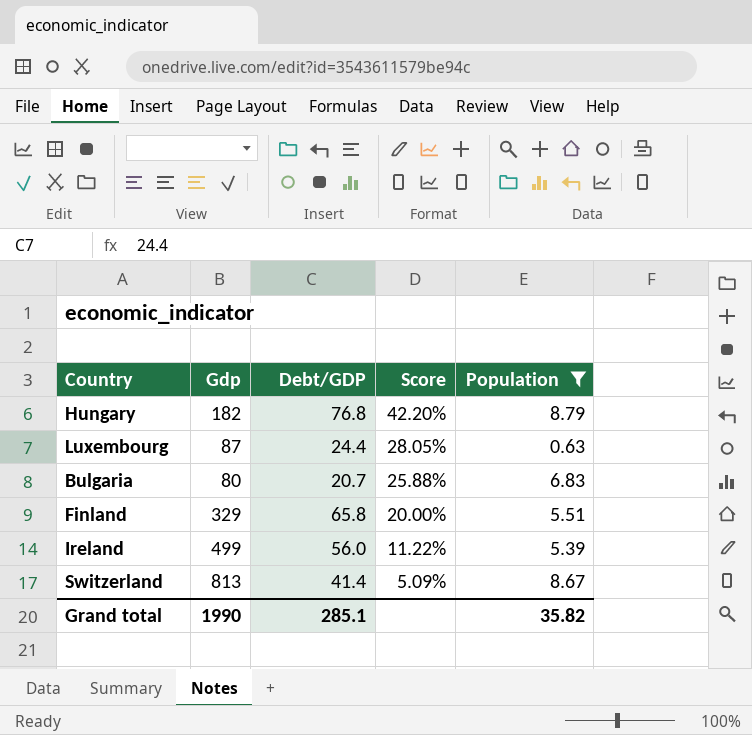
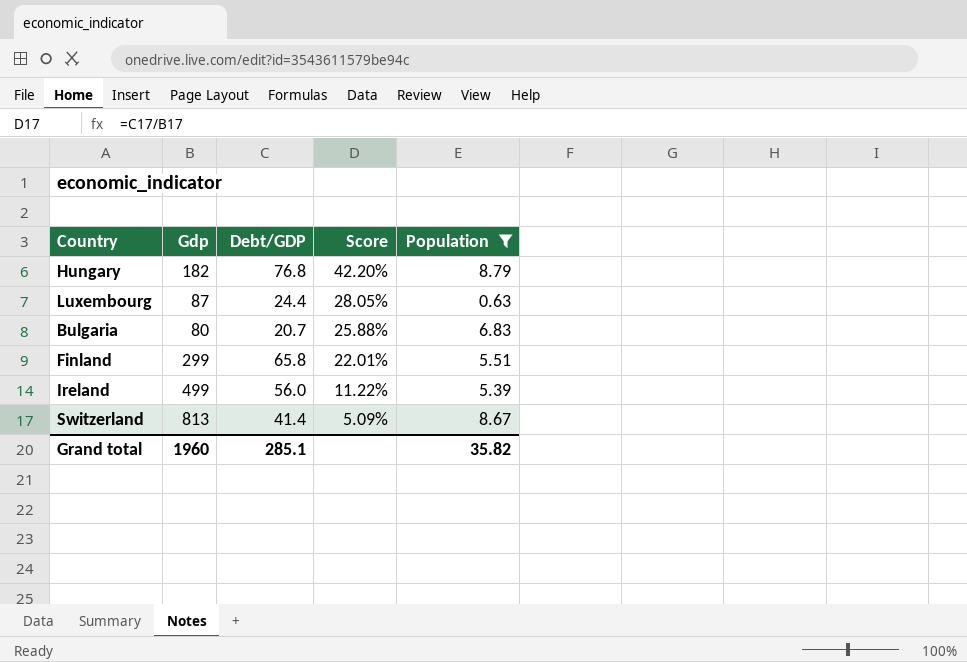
Finland | Gdp: 329 -> 299
Finland | Score: 20.00% -> 22.01%
Grand total | Gdp: 1990 -> 1960

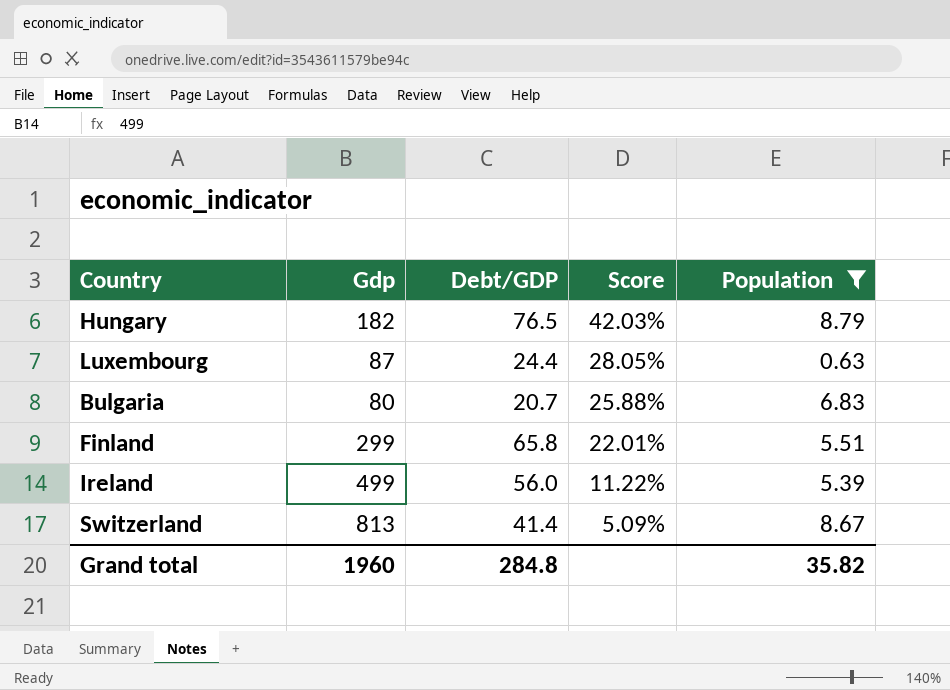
Hungary | Debt/GDP: 76.8 -> 76.5
Hungary | Score: 42.20% -> 42.03%
Grand total | Debt/GDP: 285.1 -> 284.8

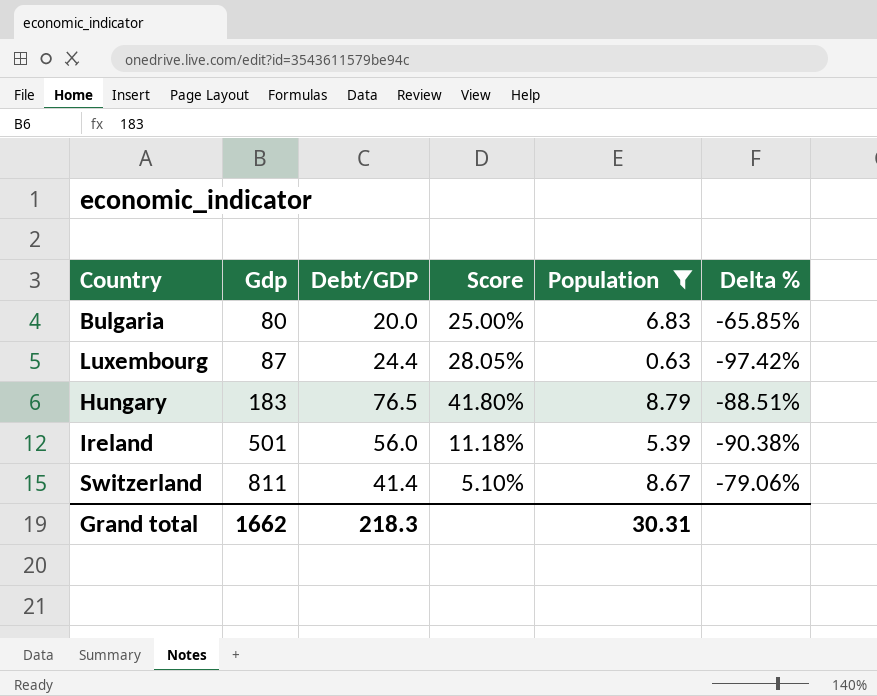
row order: Score descending -> Gdp ascending
column Delta % | formula: none -> ([Population] - [Debt/GDP]) / [Debt/GDP]
row Finland: 299 | 65.8 | 22.01% | 5.51 -> none
Bulgaria | Debt/GDP: 20.7 -> 20.0
Bulgaria | Score: 25.88% -> 25.00%
Hungary | Gdp: 182 -> 183
Hungary | Score: 42.03% -> 41.80%
Ireland | Gdp: 499 -> 501
Ireland | Score: 11.22% -> 11.18%
Switzerland | Gdp: 813 -> 811
Switzerland | Score: 5.09% -> 5.10%
Grand total | Gdp: 1960 -> 1662
Grand total | Debt/GDP: 284.8 -> 218.3
Grand total | Population: 35.82 -> 30.31

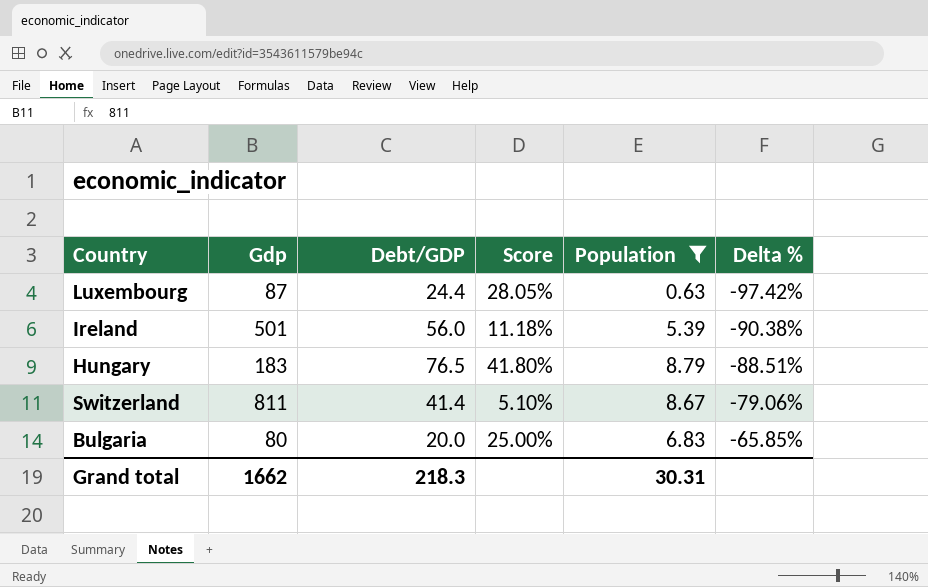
row order: Gdp ascending -> Delta % ascending

